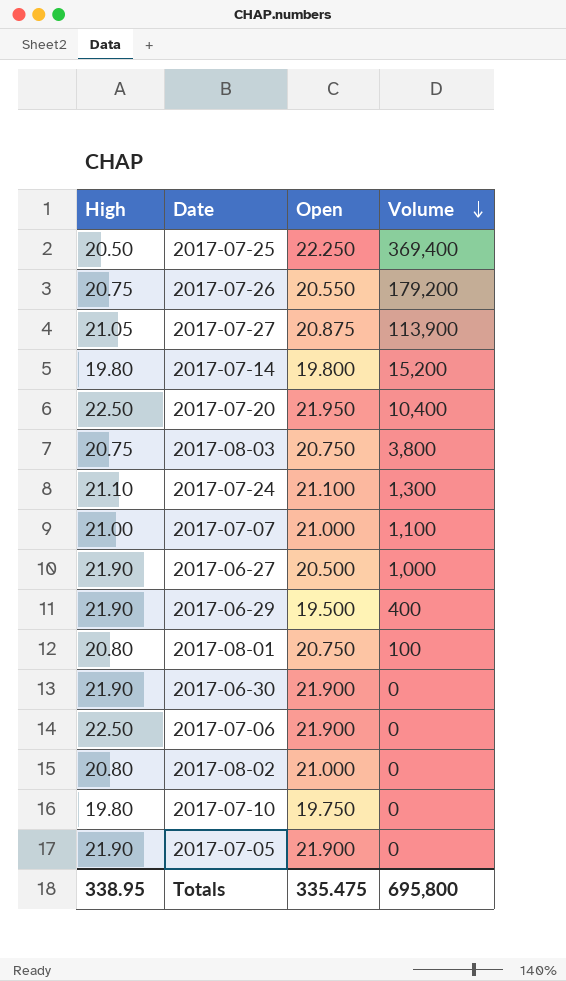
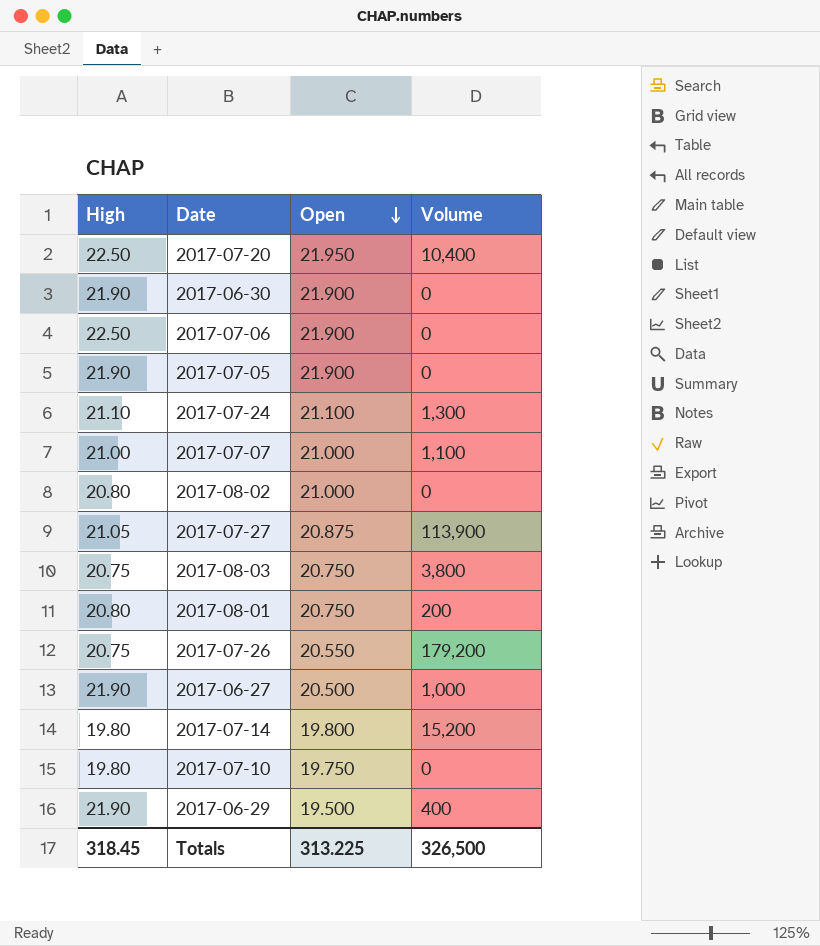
row order: Volume descending -> Open descending
row 2017-07-25: 20.50 | 22.250 | 369,400 -> none
2017-08-01 | Volume: 100 -> 200
Totals | High: 338.95 -> 318.45
Totals | Open: 335.475 -> 313.225
Totals | Volume: 695,800 -> 326,500

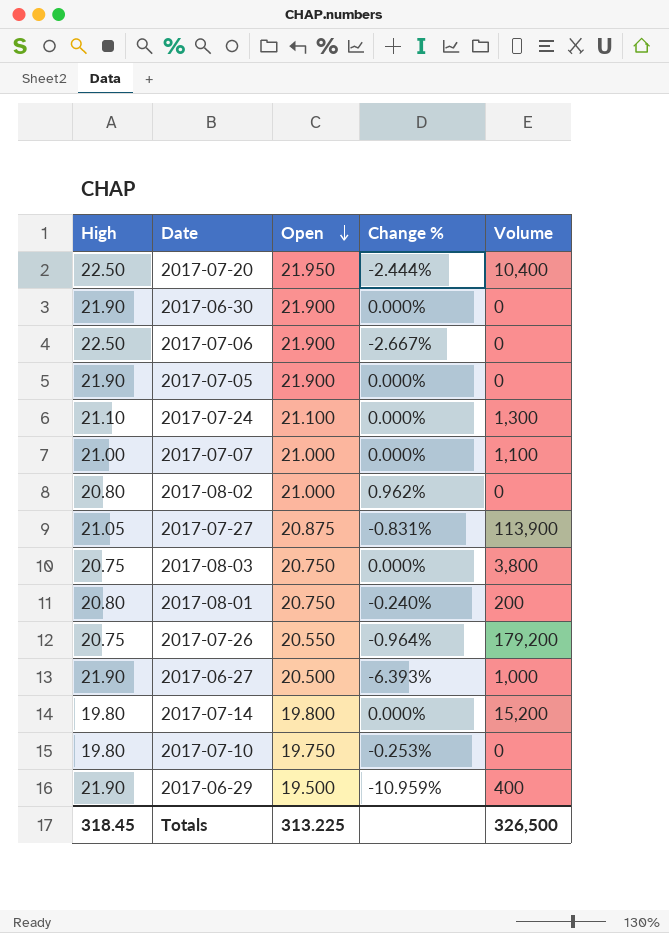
column Change % | formula: none -> ([Open] - [High]) / [High]

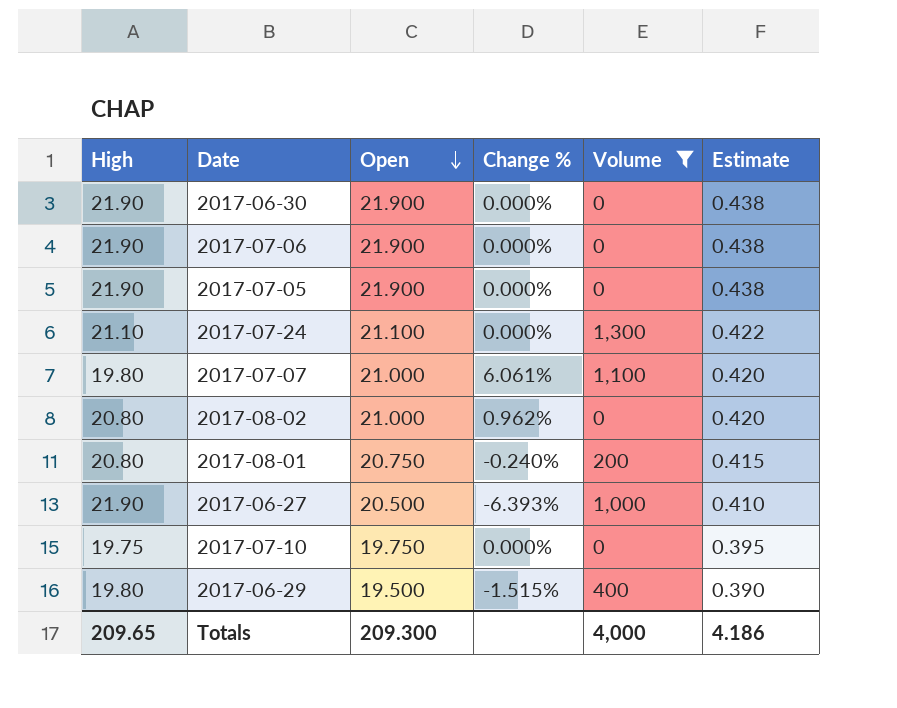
filter: none -> Volume <= 1,300
column Estimate | formula: none -> [Open] * 0.02
2017-07-06 | High: 22.50 -> 21.90
2017-07-06 | Change %: -2.667% -> 0.000%
2017-07-07 | High: 21.00 -> 19.80
2017-07-07 | Change %: 0.000% -> 6.061%
2017-07-10 | High: 19.80 -> 19.75
2017-07-10 | Change %: -0.253% -> 0.000%
2017-06-29 | High: 21.90 -> 19.80
2017-06-29 | Change %: -10.959% -> -1.515%
Totals | High: 318.45 -> 209.65
Totals | Open: 313.225 -> 209.300
Totals | Volume: 326,500 -> 4,000

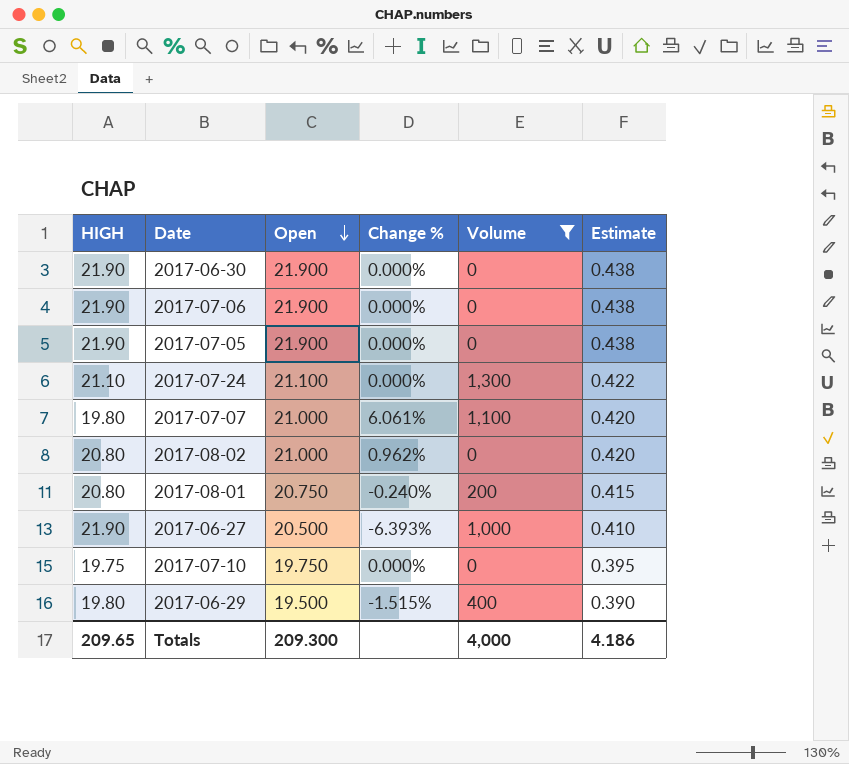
column name: High -> HIGH

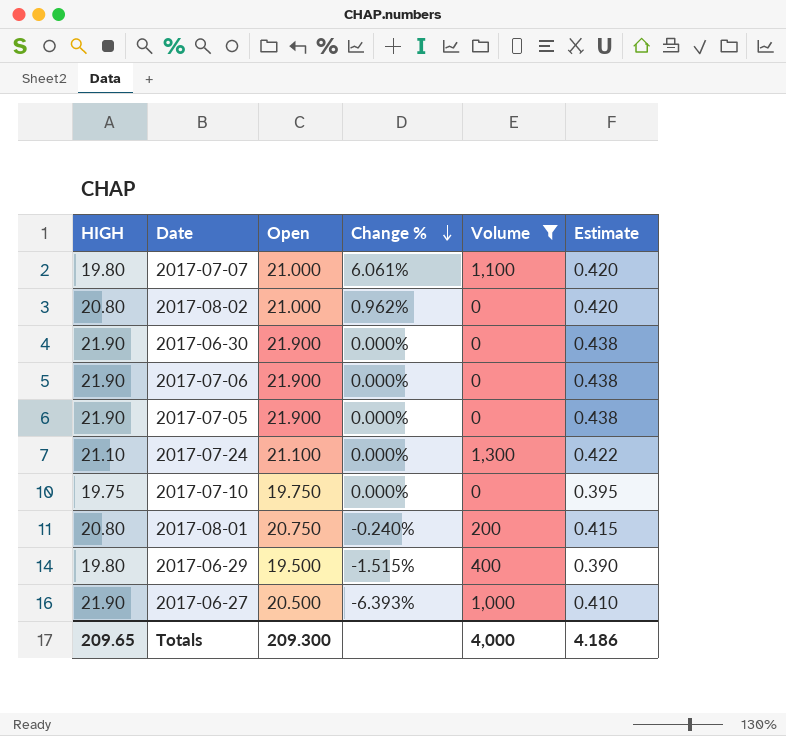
row order: Open descending -> Change % descending

